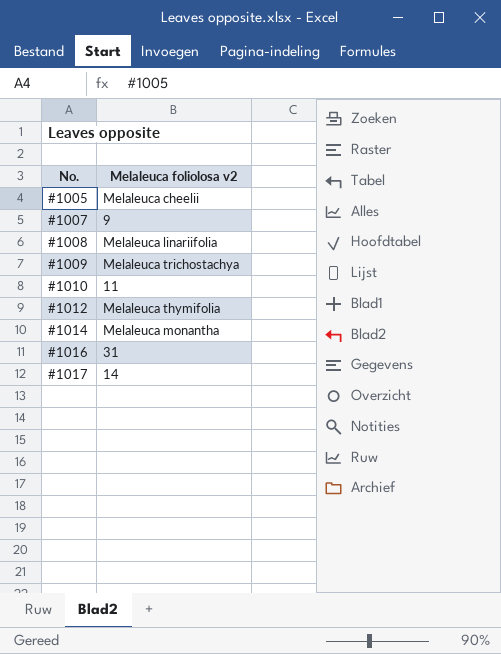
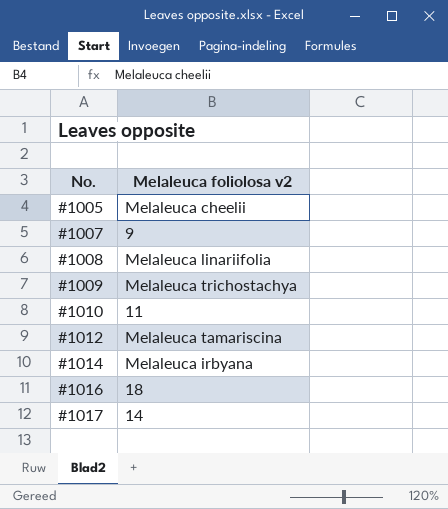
#1012 | Melaleuca foliolosa v2: Melaleuca thymifolia -> Melaleuca tamariscina
#1014 | Melaleuca foliolosa v2: Melaleuca monantha -> Melaleuca irbyana
#1016 | Melaleuca foliolosa v2: 31 -> 18

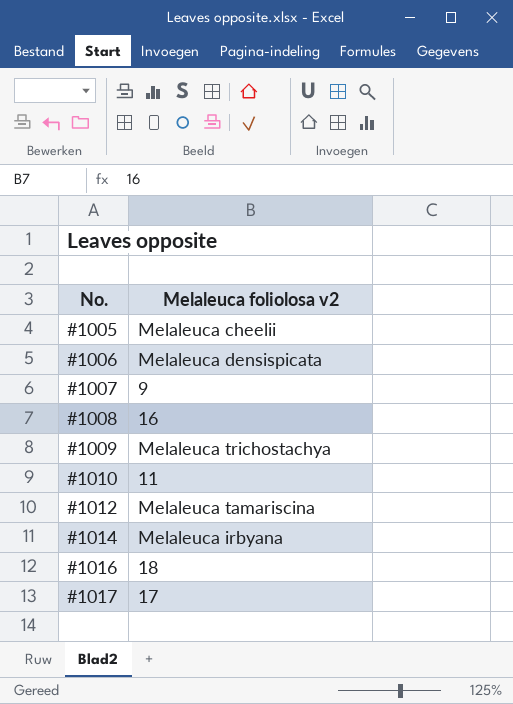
row #1006: none -> Melaleuca densispicata
#1008 | Melaleuca foliolosa v2: Melaleuca linariifolia -> 16
#1017 | Melaleuca foliolosa v2: 14 -> 17

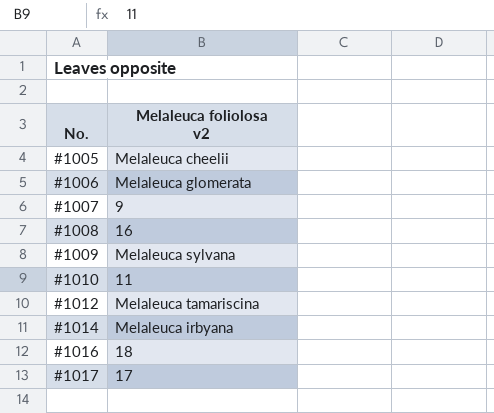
#1006 | Melaleuca foliolosa v2: Melaleuca densispicata -> Melaleuca glomerata
#1009 | Melaleuca foliolosa v2: Melaleuca trichostachya -> Melaleuca sylvana

